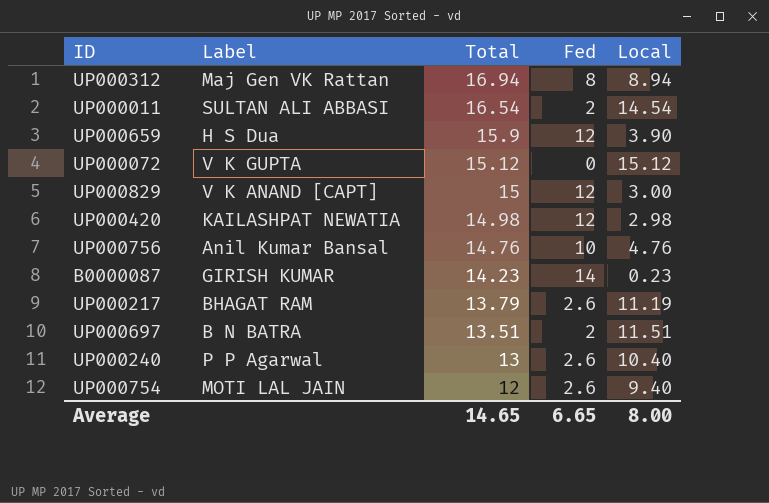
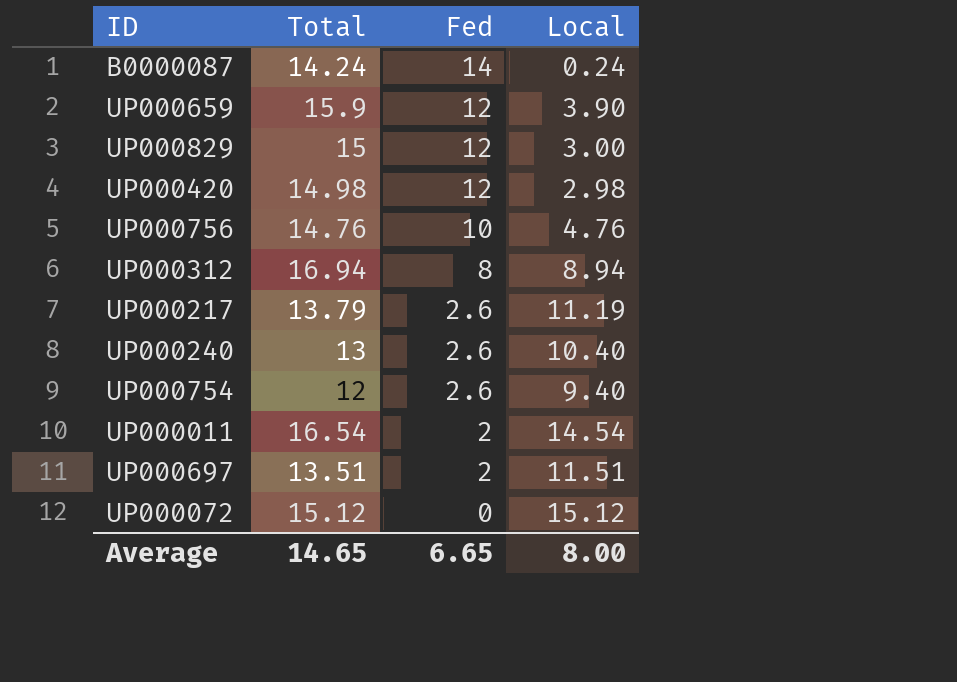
row order: Total descending -> Fed descending
column Label | position: 2 -> none
B0000087 | Total: 14.23 -> 14.24
B0000087 | Local: 0.23 -> 0.24

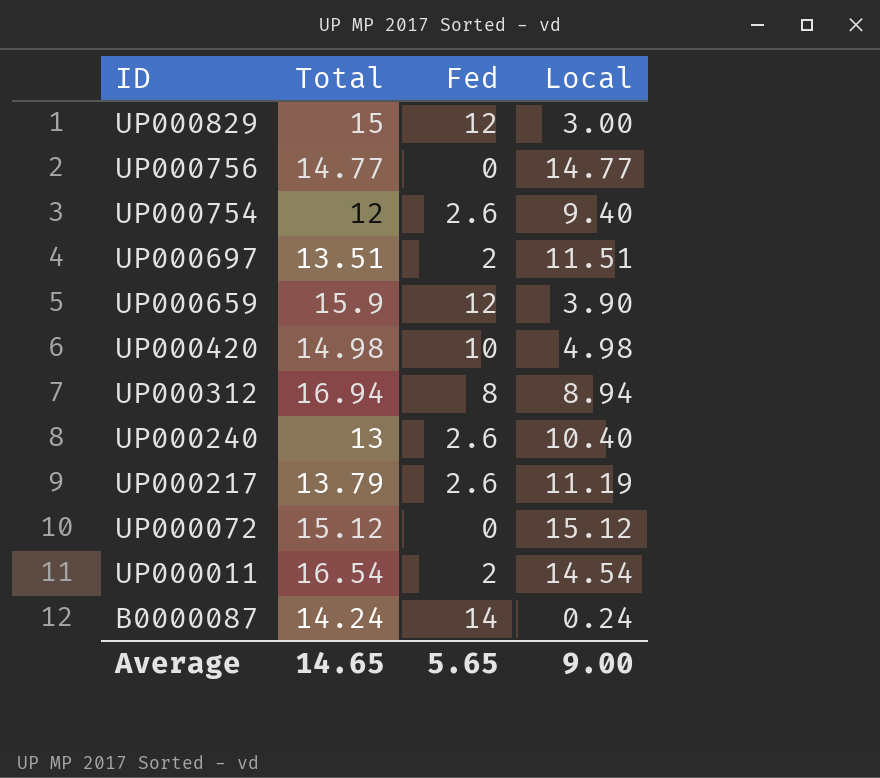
row order: Fed descending -> ID descending
UP000756 | Total: 14.76 -> 14.77
UP000756 | Fed: 10 -> 0
UP000756 | Local: 4.76 -> 14.77
UP000420 | Fed: 12 -> 10
UP000420 | Local: 2.98 -> 4.98
Average | Fed: 6.65 -> 5.65
Average | Local: 8.00 -> 9.00

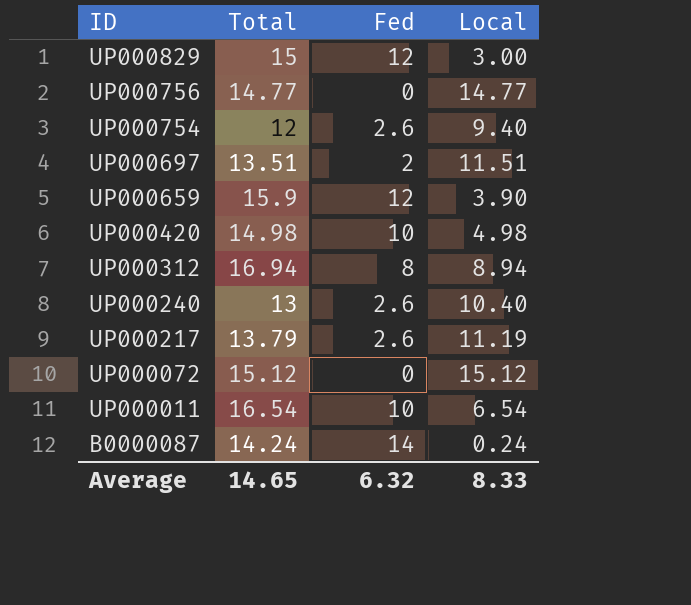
UP000011 | Fed: 2 -> 10
UP000011 | Local: 14.54 -> 6.54
Average | Fed: 5.65 -> 6.32
Average | Local: 9.00 -> 8.33

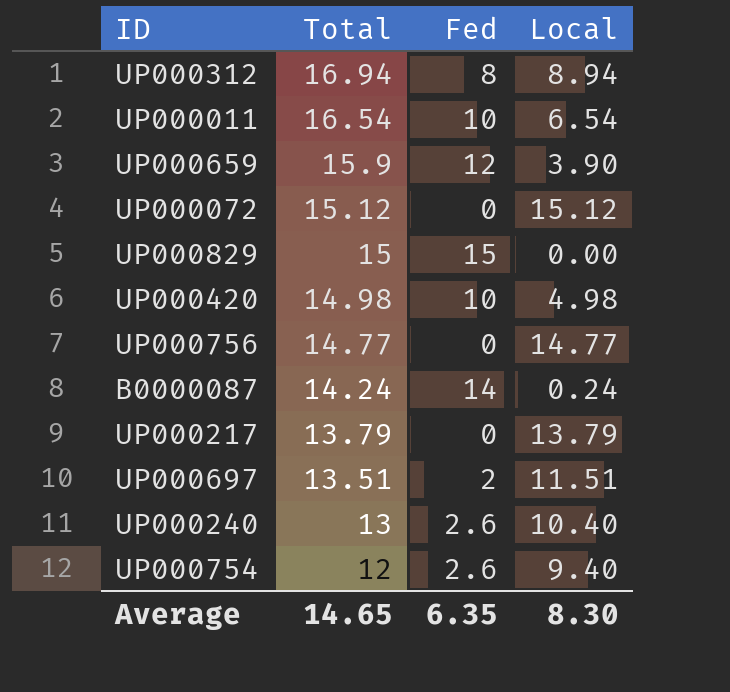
row order: ID descending -> Total descending
UP000829 | Fed: 12 -> 15
UP000829 | Local: 3.00 -> 0.00
UP000217 | Fed: 2.6 -> 0
UP000217 | Local: 11.19 -> 13.79
Average | Fed: 6.32 -> 6.35
Average | Local: 8.33 -> 8.30

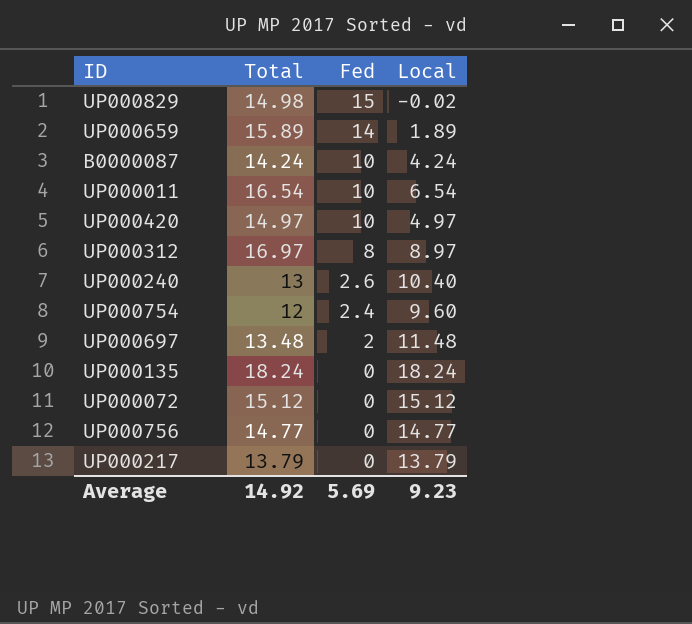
row order: Total descending -> Fed descending
UP000829 | Total: 15 -> 14.98
UP000829 | Local: 0.00 -> -0.02
UP000659 | Total: 15.9 -> 15.89
UP000659 | Fed: 12 -> 14
UP000659 | Local: 3.90 -> 1.89
B0000087 | Fed: 14 -> 10
B0000087 | Local: 0.24 -> 4.24
UP000420 | Total: 14.98 -> 14.97
UP000420 | Local: 4.98 -> 4.97
UP000312 | Total: 16.94 -> 16.97
UP000312 | Local: 8.94 -> 8.97
UP000754 | Fed: 2.6 -> 2.4
UP000754 | Local: 9.40 -> 9.60
UP000697 | Total: 13.51 -> 13.48
UP000697 | Local: 11.51 -> 11.48
row UP000135: none -> 18.24 | 0 | 18.24
Average | Total: 14.65 -> 14.92
Average | Fed: 6.35 -> 5.69
Average | Local: 8.30 -> 9.23

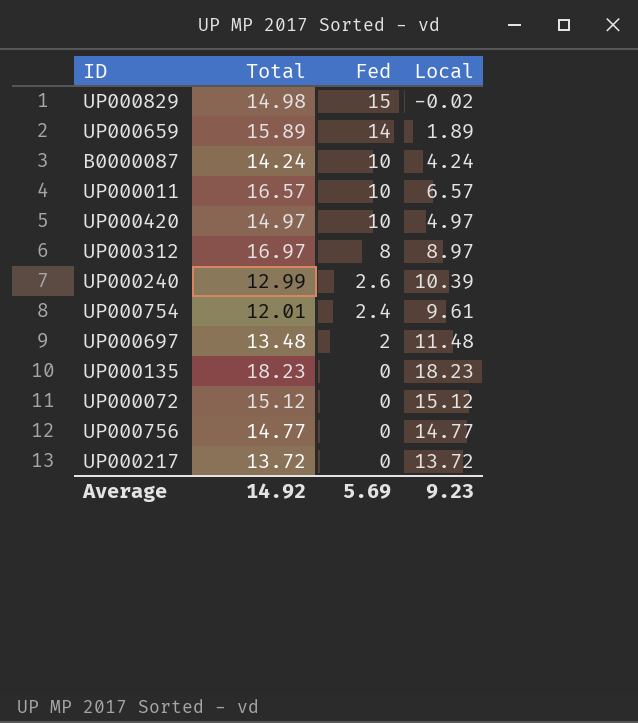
UP000011 | Total: 16.54 -> 16.57
UP000011 | Local: 6.54 -> 6.57
UP000240 | Total: 13 -> 12.99
UP000240 | Local: 10.40 -> 10.39
UP000754 | Total: 12 -> 12.01
UP000754 | Local: 9.60 -> 9.61
UP000135 | Total: 18.24 -> 18.23
UP000135 | Local: 18.24 -> 18.23
UP000217 | Total: 13.79 -> 13.72
UP000217 | Local: 13.79 -> 13.72

